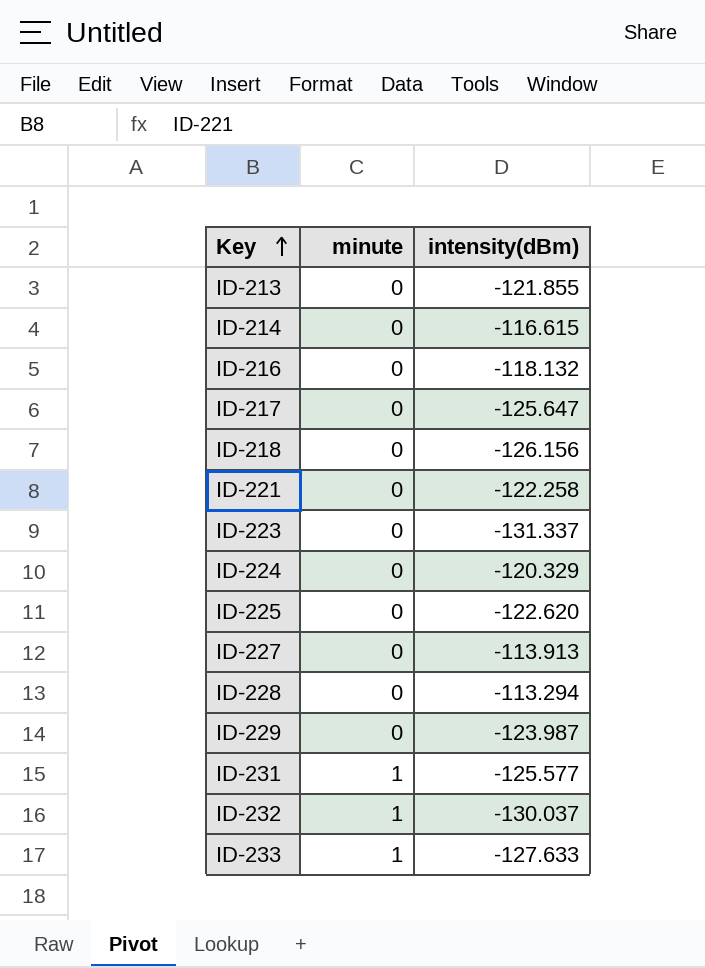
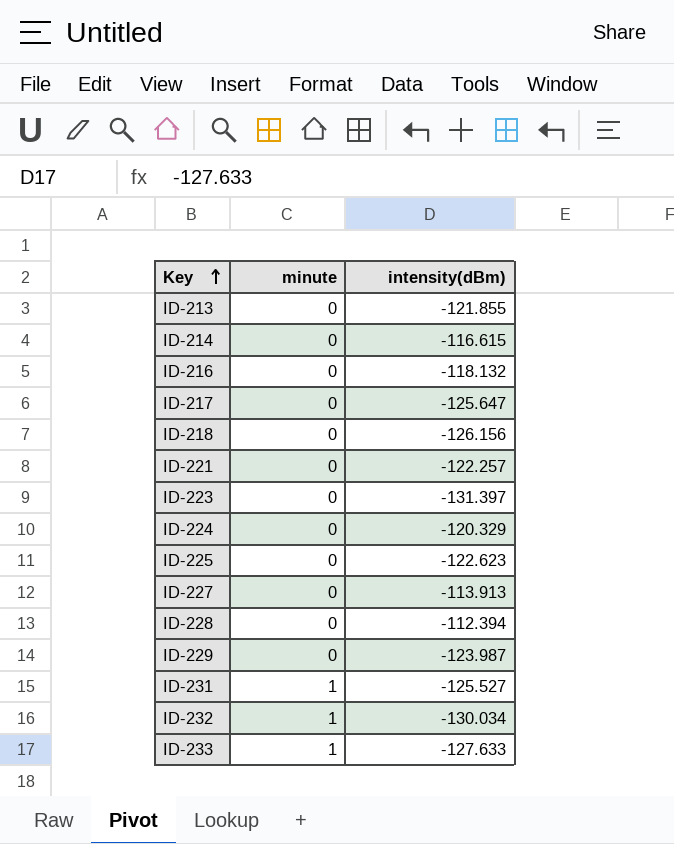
ID-221 | intensity(dBm): -122.258 -> -122.257
ID-223 | intensity(dBm): -131.337 -> -131.397
ID-225 | intensity(dBm): -122.620 -> -122.623
ID-228 | intensity(dBm): -113.294 -> -112.394
ID-231 | intensity(dBm): -125.577 -> -125.527
ID-232 | intensity(dBm): -130.037 -> -130.034

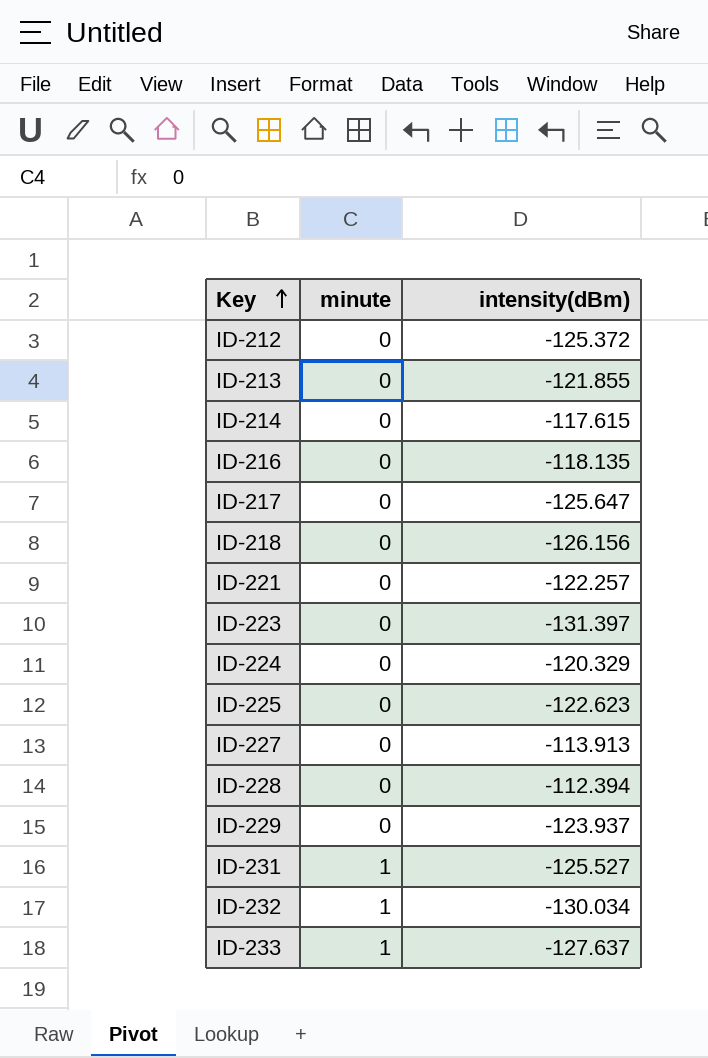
row ID-212: none -> 0 | -125.372
ID-214 | intensity(dBm): -116.615 -> -117.615
ID-216 | intensity(dBm): -118.132 -> -118.135
ID-229 | intensity(dBm): -123.987 -> -123.937
ID-233 | intensity(dBm): -127.633 -> -127.637

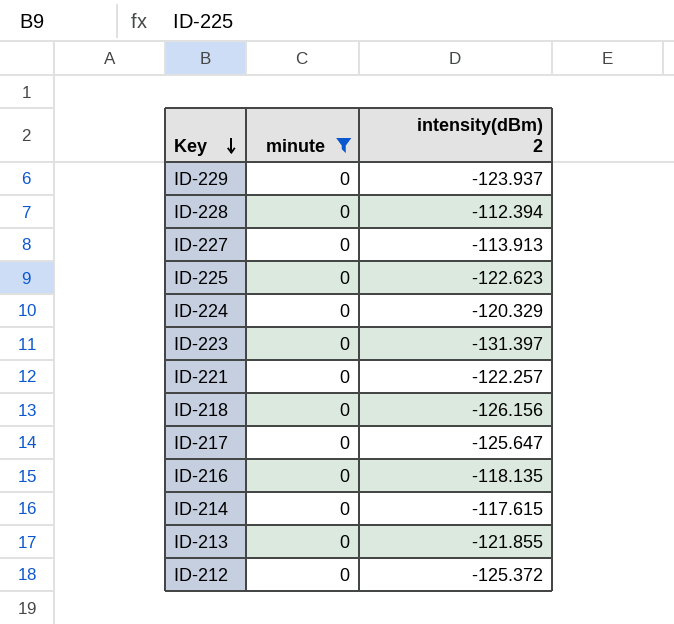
filter: none -> minute = 0
row order: Key ascending -> Key descending
column name: intensity(dBm) -> intensity(dBm) 2

